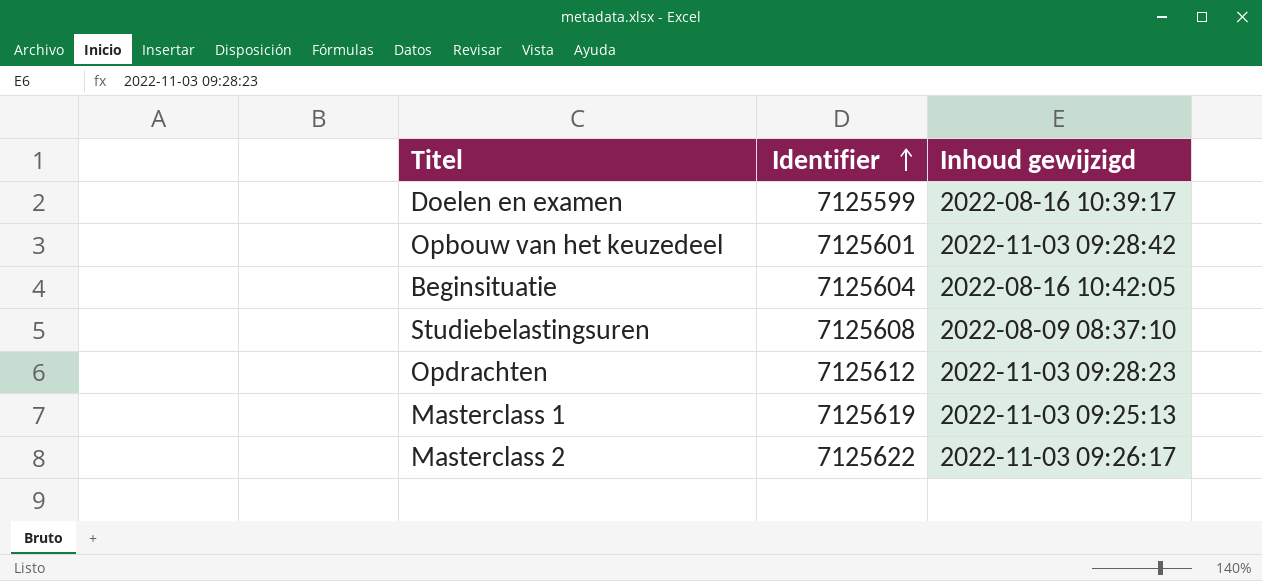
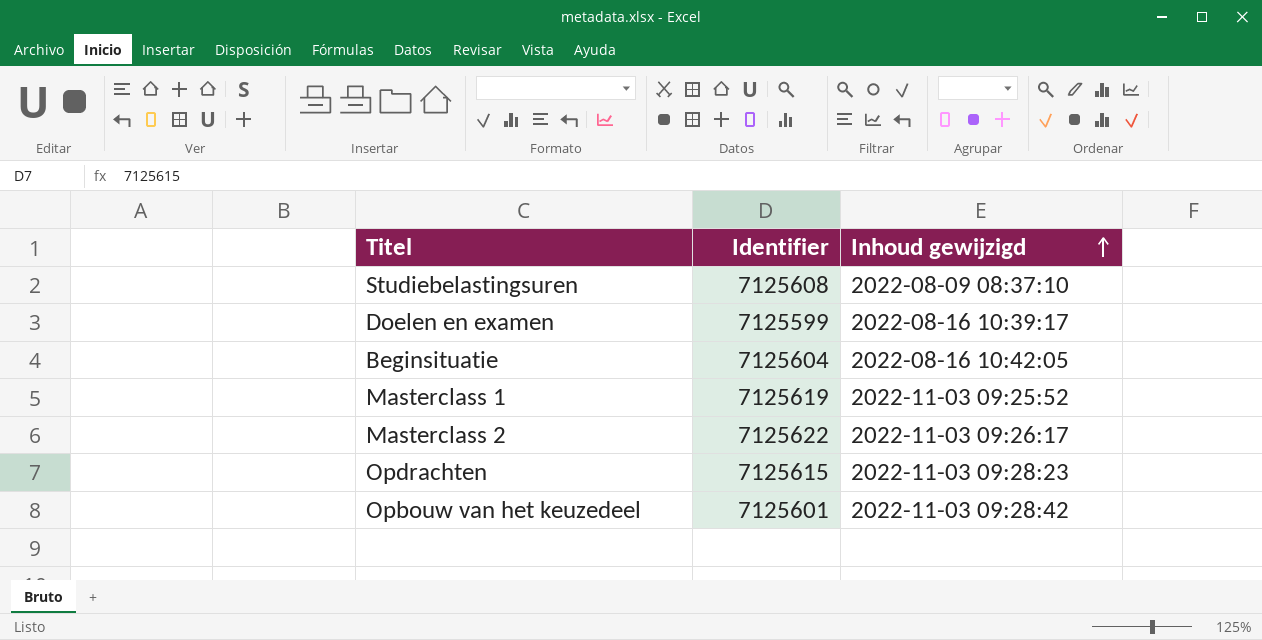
row order: Identifier ascending -> Inhoud gewijzigd ascending
Masterclass 1 | Inhoud gewijzigd: 2022-11-03 09:25:13 -> 2022-11-03 09:25:52
Opdrachten | Identifier: 7125612 -> 7125615

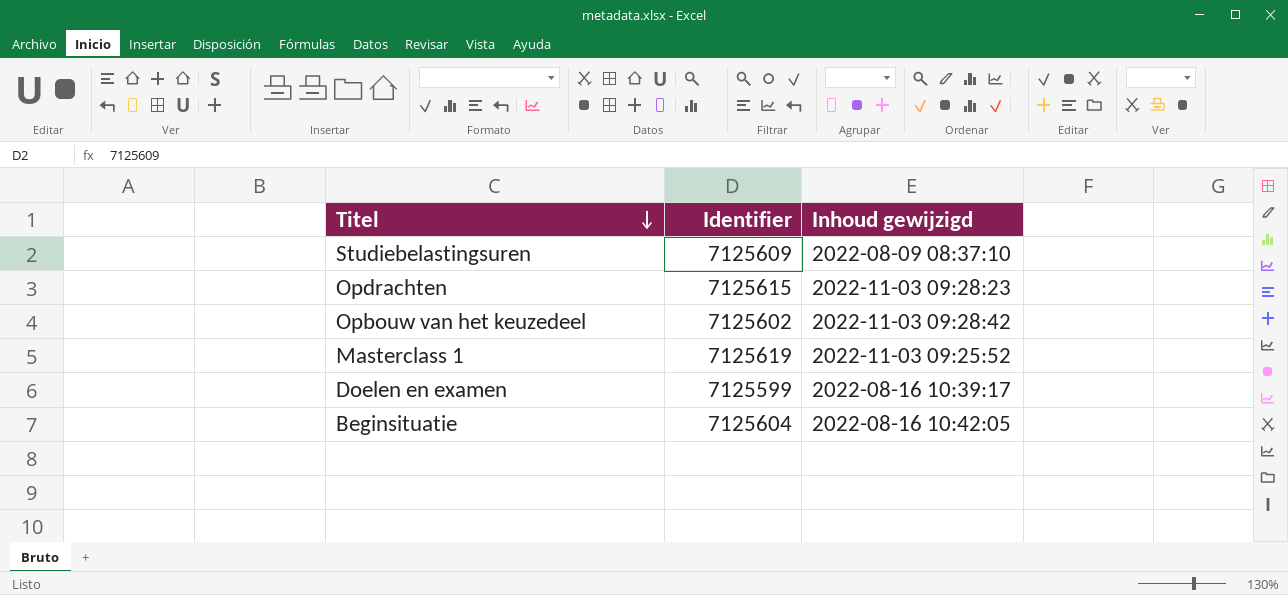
row order: Inhoud gewijzigd ascending -> Titel descending
row Masterclass 2: 7125622 | 2022-11-03 09:26:17 -> none
Studiebelastingsuren | Identifier: 7125608 -> 7125609
Opbouw van het keuzedeel | Identifier: 7125601 -> 7125602

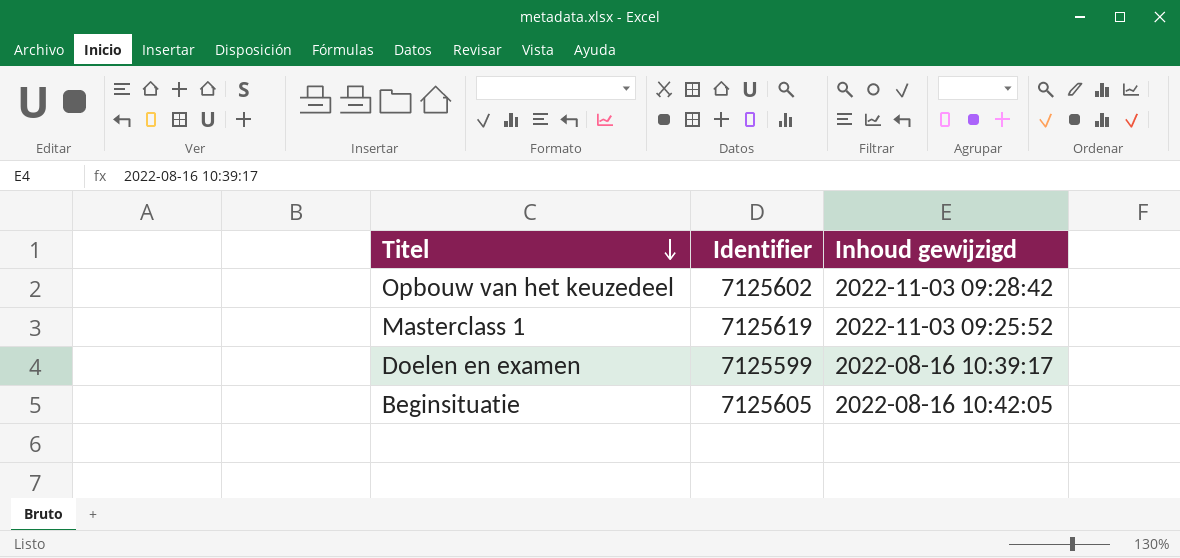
row Studiebelastingsuren: 7125609 | 2022-08-09 08:37:10 -> none
row Opdrachten: 7125615 | 2022-11-03 09:28:23 -> none
Beginsituatie | Identifier: 7125604 -> 7125605

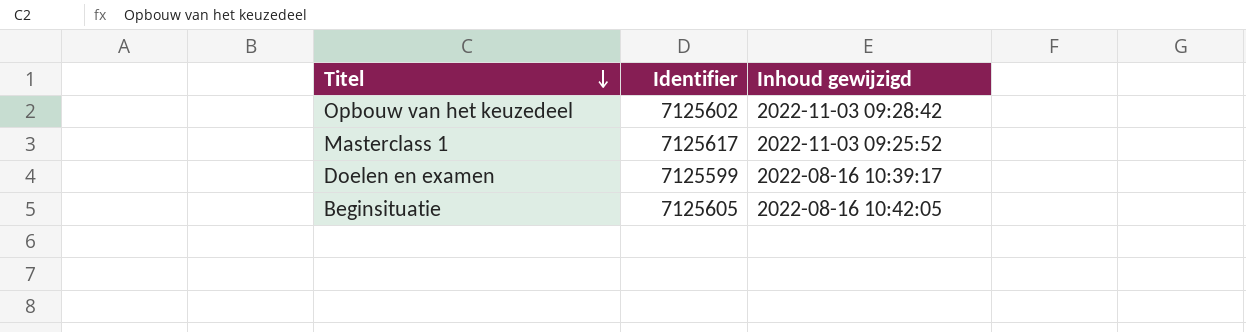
Masterclass 1 | Identifier: 7125619 -> 7125617

